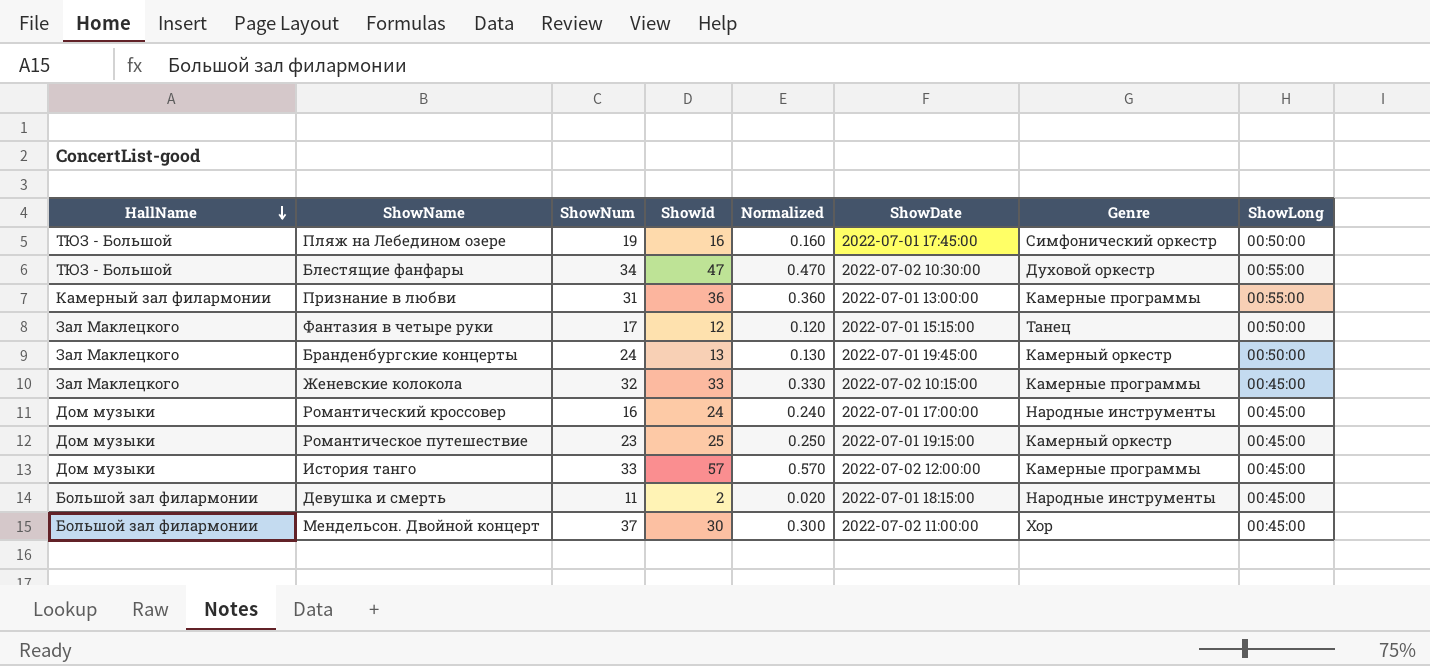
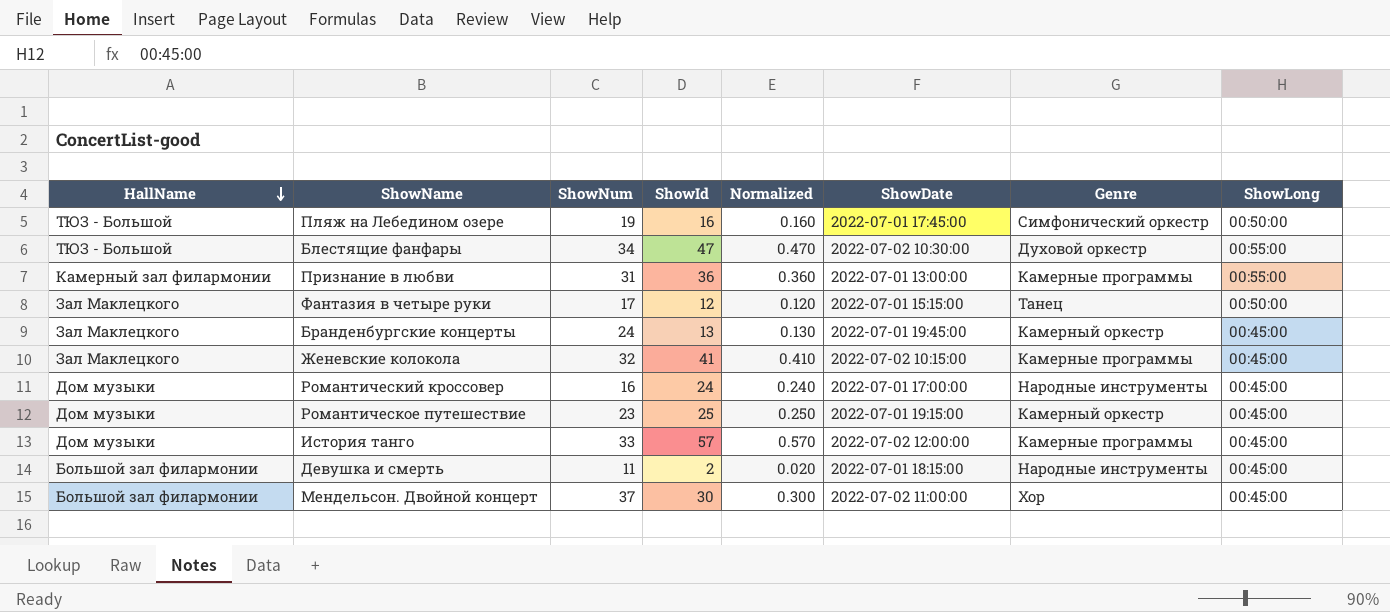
Бранденбургские концерты | ShowLong: 00:50:00 -> 00:45:00
Женевские колокола | ShowId: 33 -> 41
Женевские колокола | Normalized: 0.330 -> 0.410

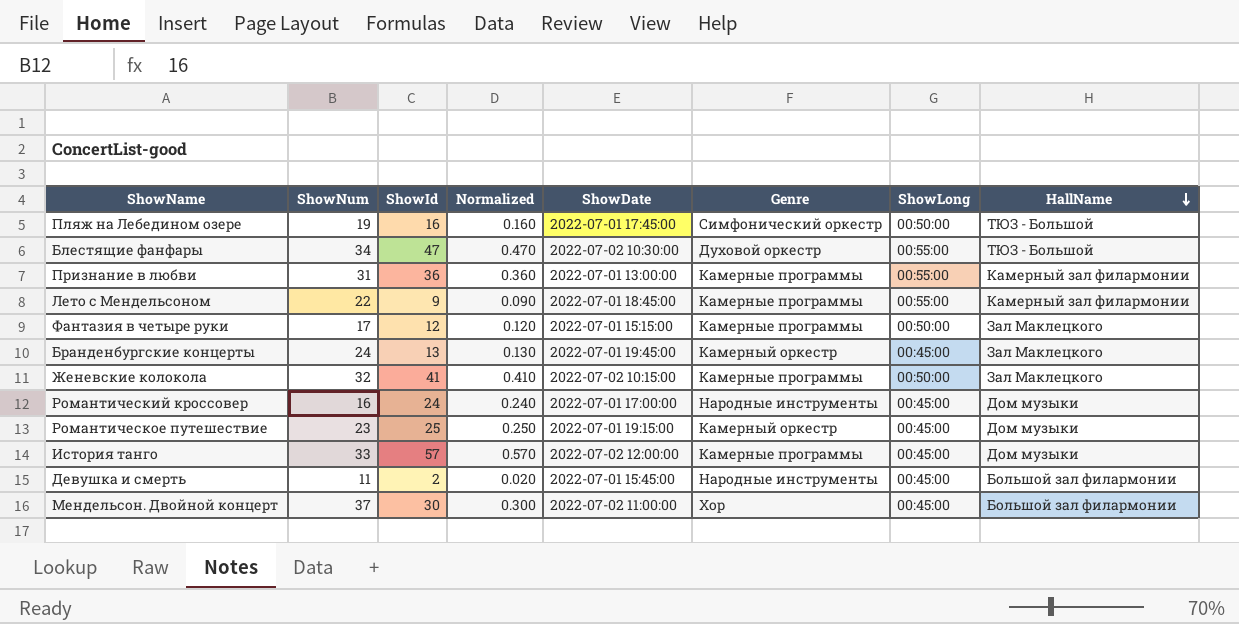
column HallName | position: 1 -> 8
row Лето с Мендельсоном: none -> 22 | 9 | 0.090 | 2022-07-01 18:45:00 | Камерные программы | 00:55:00 | Камерный зал филармонии
Фантазия в четыре руки | Genre: Танец -> Камерные программы
Женевские колокола | ShowLong: 00:45:00 -> 00:50:00
Девушка и смерть | ShowDate: 2022-07-01 18:15:00 -> 2022-07-01 15:45:00

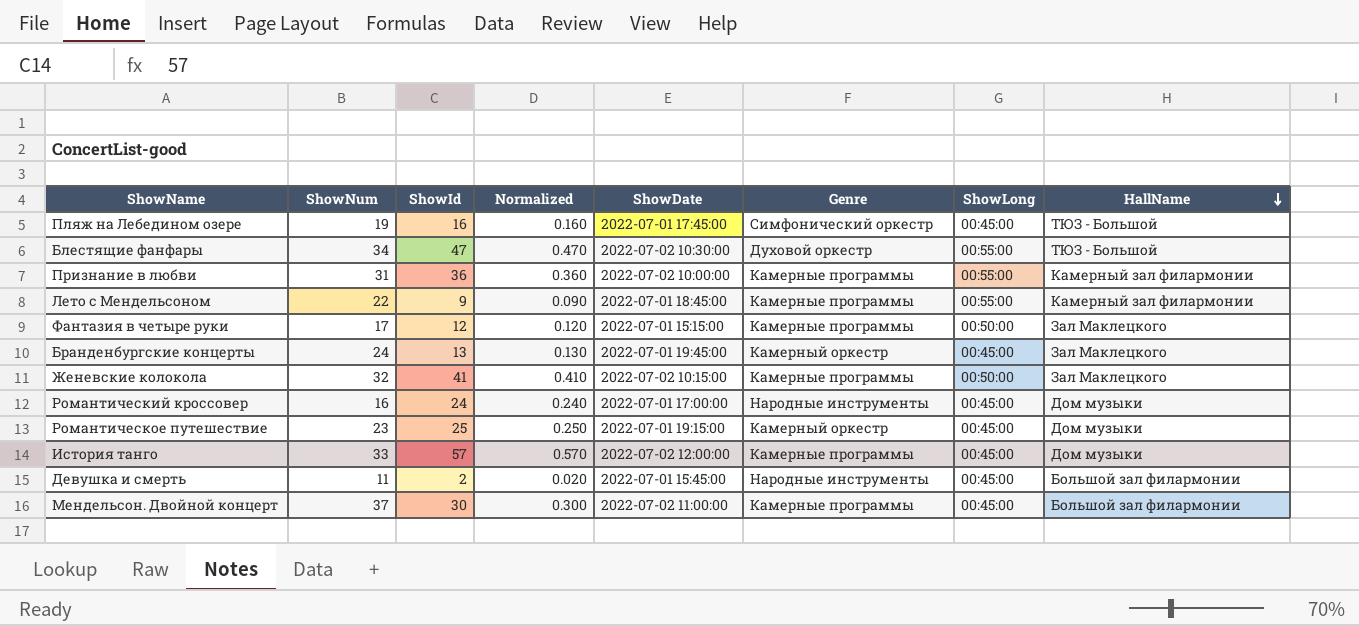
Пляж на Лебедином озере | ShowLong: 00:50:00 -> 00:45:00
Признание в любви | ShowDate: 2022-07-01 13:00:00 -> 2022-07-02 10:00:00
Мендельсон. Двойной концерт | Genre: Хор -> Камерные программы

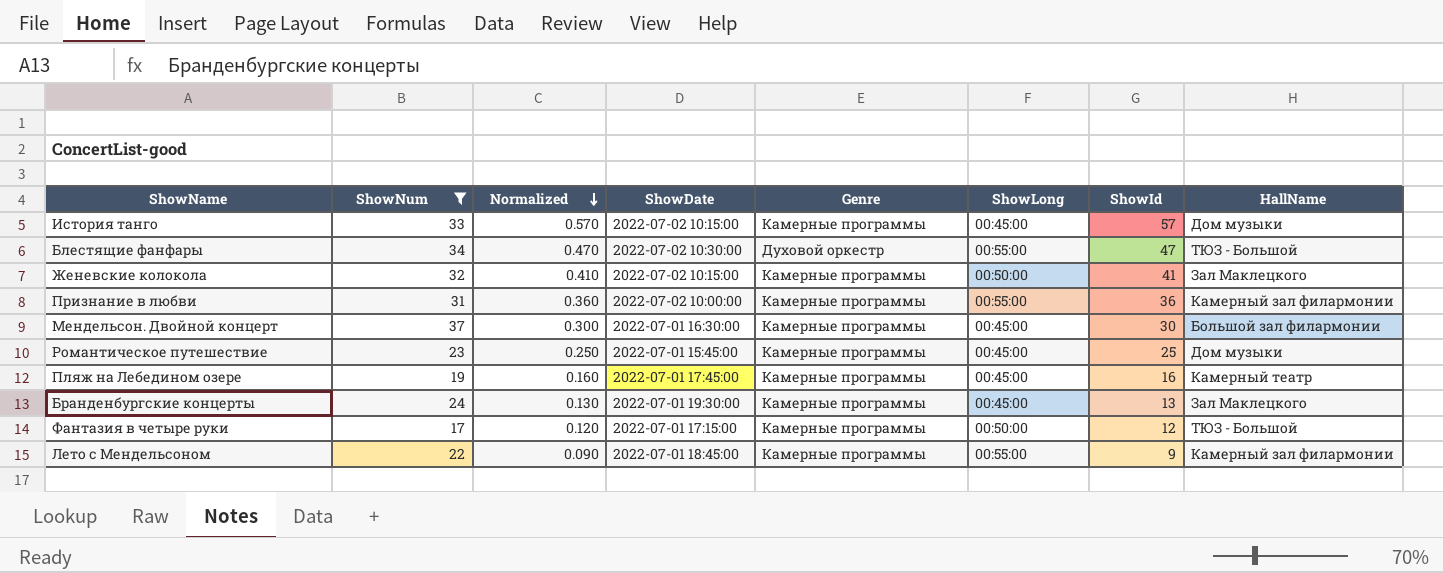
filter: none -> ShowNum >= 17
row order: HallName descending -> Normalized descending
column ShowId | position: 3 -> 7
История танго | ShowDate: 2022-07-02 12:00:00 -> 2022-07-02 10:15:00
Мендельсон. Двойной концерт | ShowDate: 2022-07-02 11:00:00 -> 2022-07-01 16:30:00
Романтическое путешествие | ShowDate: 2022-07-01 19:15:00 -> 2022-07-01 15:45:00
Романтическое путешествие | Genre: Камерный оркестр -> Камерные программы
Пляж на Лебедином озере | Genre: Симфонический оркестр -> Камерные программы
Пляж на Лебедином озере | HallName: ТЮЗ - Большой -> Камерный театр
Бранденбургские концерты | ShowDate: 2022-07-01 19:45:00 -> 2022-07-01 19:30:00
Бранденбургские концерты | Genre: Камерный оркестр -> Камерные программы
Фантазия в четыре руки | ShowDate: 2022-07-01 15:15:00 -> 2022-07-01 17:15:00
Фантазия в четыре руки | HallName: Зал Маклецкого -> ТЮЗ - Большой

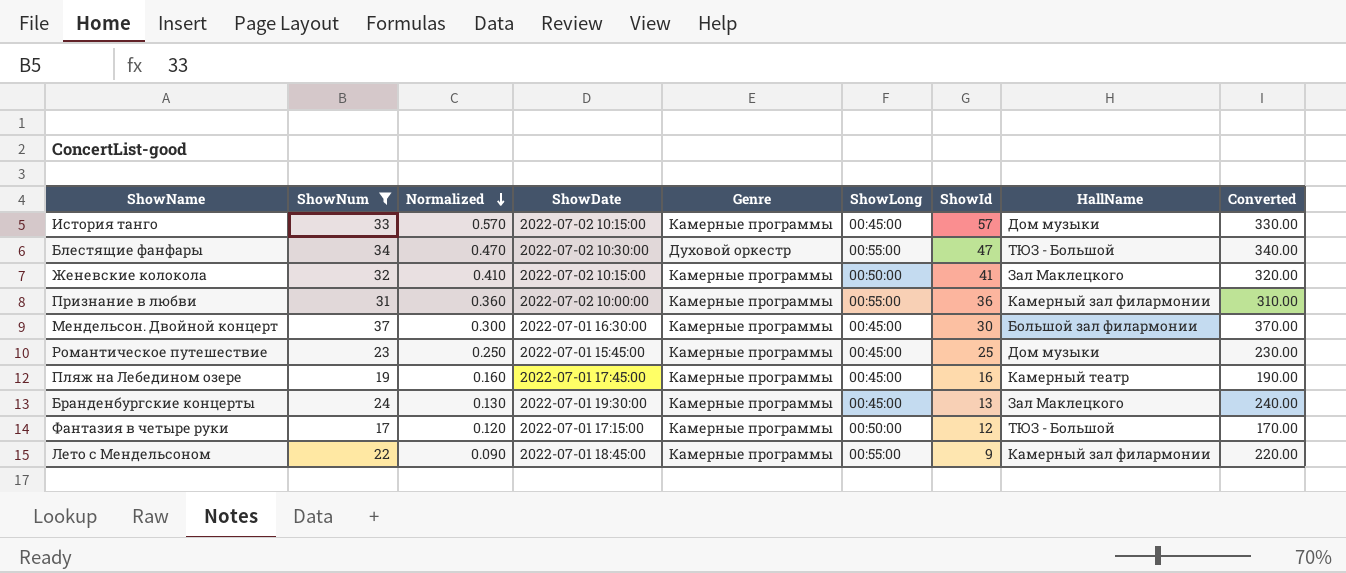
column Converted | formula: none -> [ShowNum] * 10

